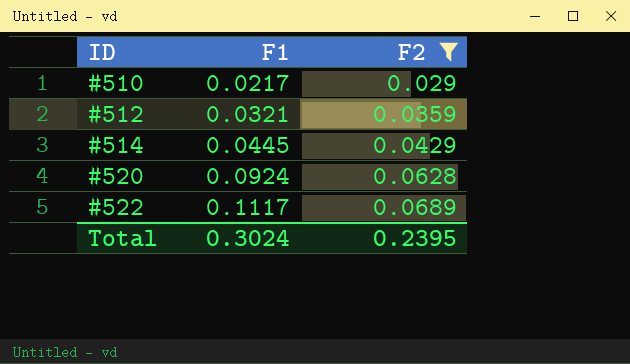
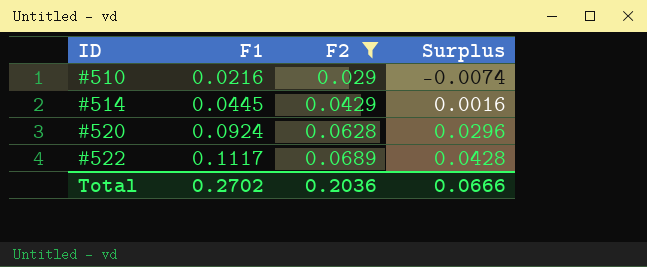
column Surplus | formula: none -> [F1] - [F2]
row #512: 0.0321 | 0.0359 -> none
#510 | F1: 0.0217 -> 0.0216
Total | F1: 0.3024 -> 0.2702
Total | F2: 0.2395 -> 0.2036

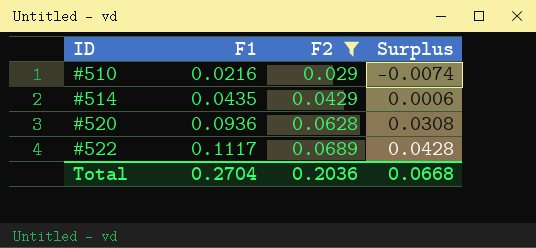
#514 | F1: 0.0445 -> 0.0435
#514 | Surplus: 0.0016 -> 0.0006
#520 | F1: 0.0924 -> 0.0936
#520 | Surplus: 0.0296 -> 0.0308
Total | F1: 0.2702 -> 0.2704
Total | Surplus: 0.0666 -> 0.0668

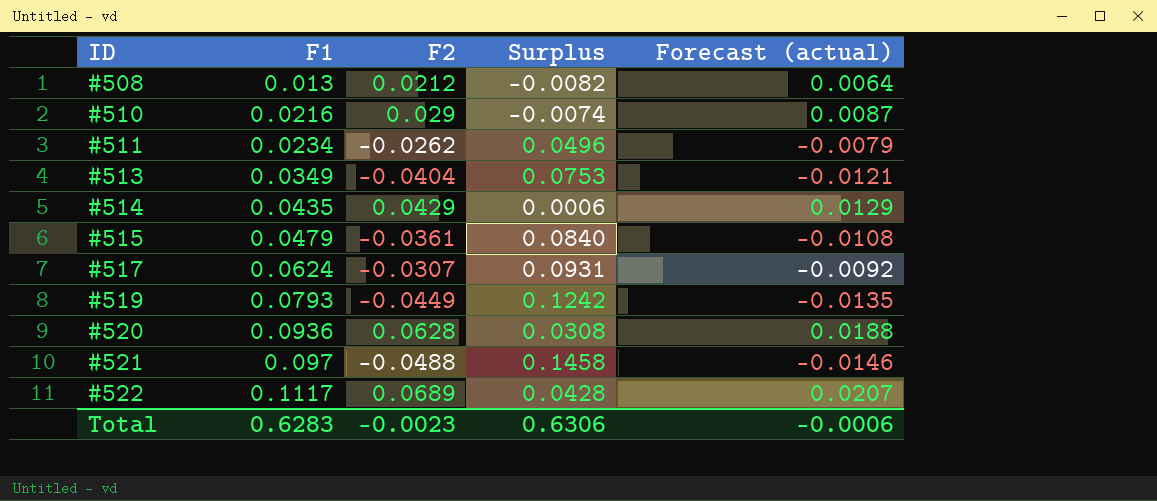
filter: F2 >= 0.029 -> none
column Forecast (actual) | formula: none -> [F2] * 0.3
Total | F1: 0.2704 -> 0.6283
Total | F2: 0.2036 -> -0.0023
Total | Surplus: 0.0668 -> 0.6306

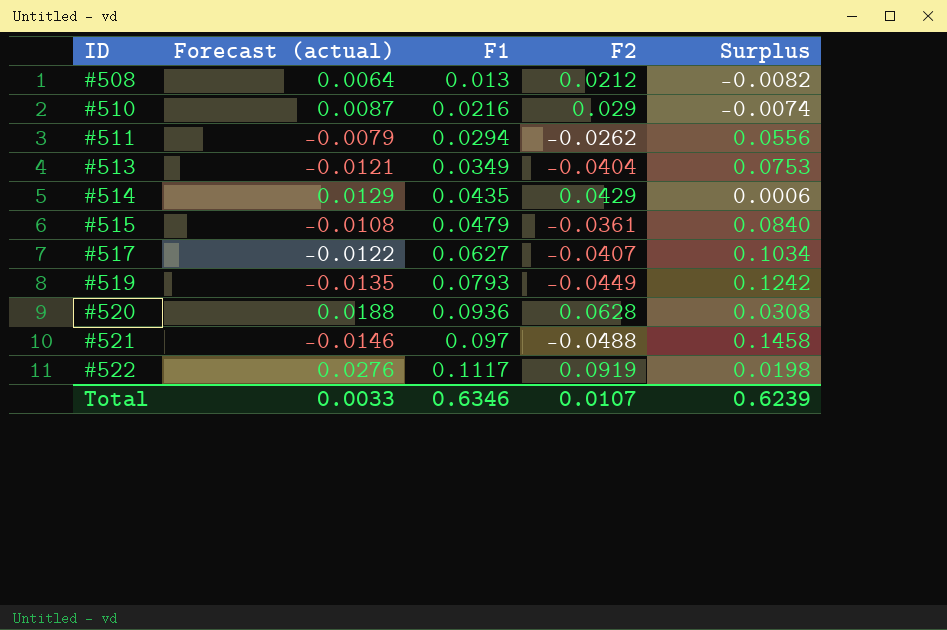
column Forecast (actual) | position: 5 -> 2
#511 | F1: 0.0234 -> 0.0294
#511 | Surplus: 0.0496 -> 0.0556
#517 | Forecast (actual): -0.0092 -> -0.0122
#517 | F1: 0.0624 -> 0.0627
#517 | F2: -0.0307 -> -0.0407
#517 | Surplus: 0.0931 -> 0.1034
#522 | Forecast (actual): 0.0207 -> 0.0276
#522 | F2: 0.0689 -> 0.0919
#522 | Surplus: 0.0428 -> 0.0198
Total | Forecast (actual): -0.0006 -> 0.0033
Total | F1: 0.6283 -> 0.6346
Total | F2: -0.0023 -> 0.0107
Total | Surplus: 0.6306 -> 0.6239

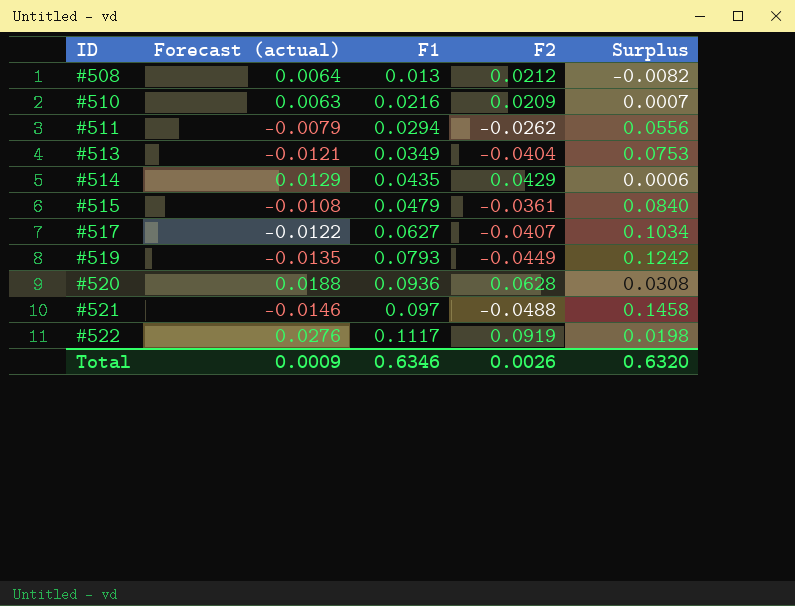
#510 | Forecast (actual): 0.0087 -> 0.0063
#510 | F2: 0.029 -> 0.0209
#510 | Surplus: -0.0074 -> 0.0007
Total | Forecast (actual): 0.0033 -> 0.0009
Total | F2: 0.0107 -> 0.0026
Total | Surplus: 0.6239 -> 0.6320

